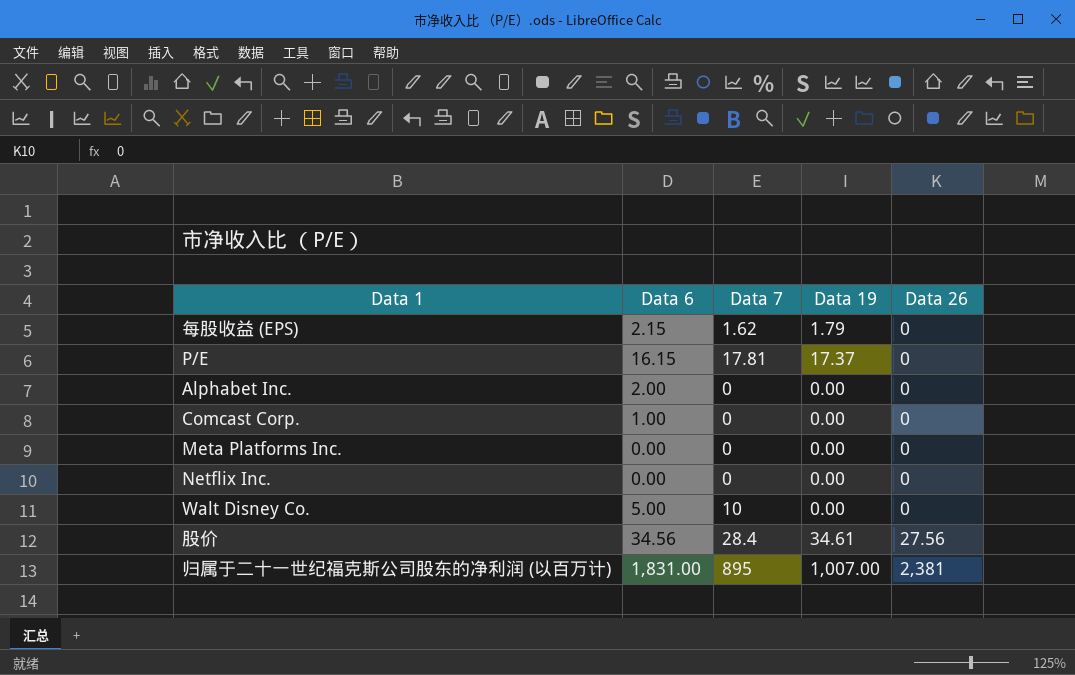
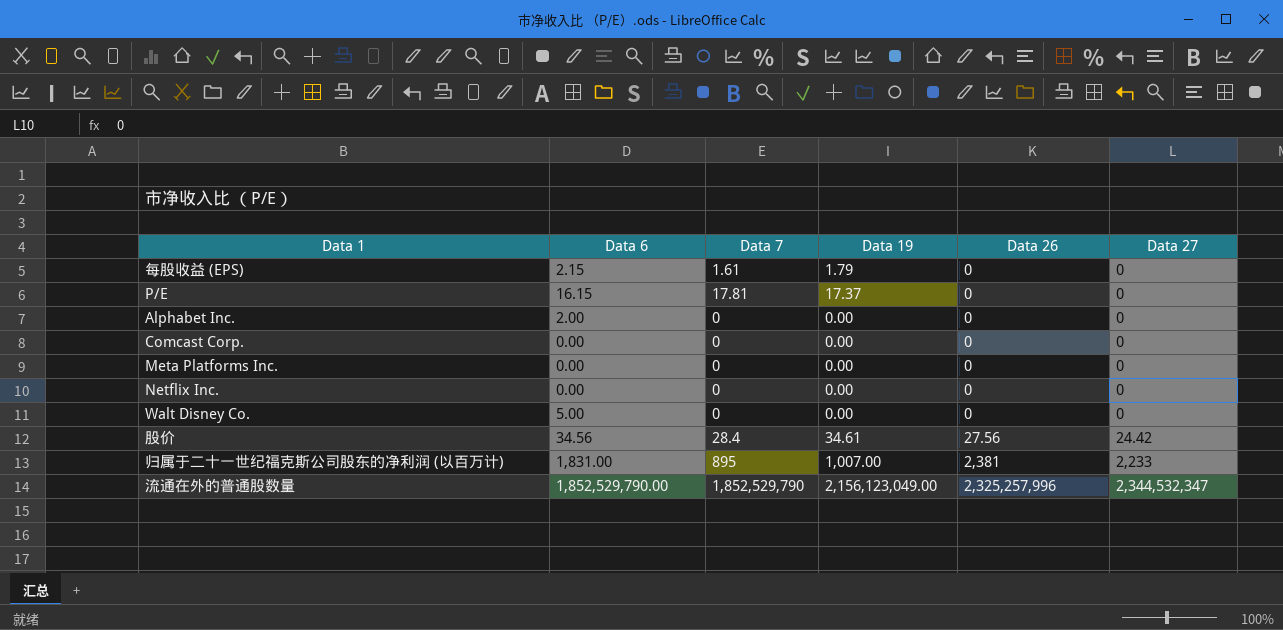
column Data 27 | position: none -> 6
每股收益 (EPS) | Data 7: 1.62 -> 1.61
Comcast Corp. | Data 6: 1.00 -> 0.00
Walt Disney Co. | Data 7: 10 -> 0
row 流通在外的普通股数量: none -> 1,852,529,790.00 | 1,852,529,790 | 2,156,123,049.00 | 2,325,257,996 | 2,344,532,347

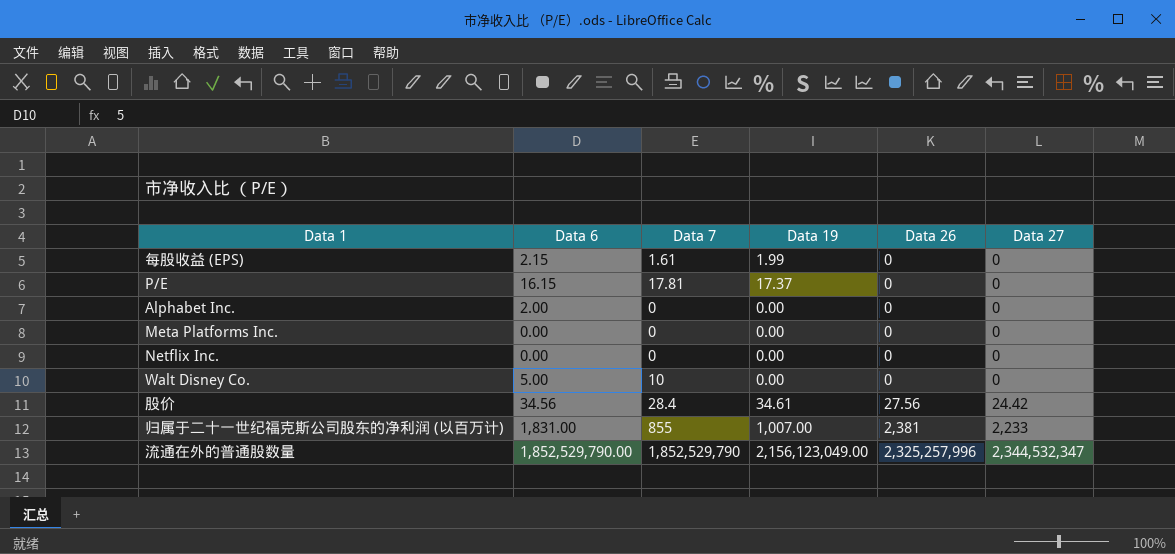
row Comcast Corp.: 0.00 | 0 | 0.00 | 0 | 0 -> none
每股收益 (EPS) | Data 19: 1.79 -> 1.99
Walt Disney Co. | Data 7: 0 -> 10
归属于二十一世纪福克斯公司股东的净利润 (以百万计) | Data 7: 895 -> 855

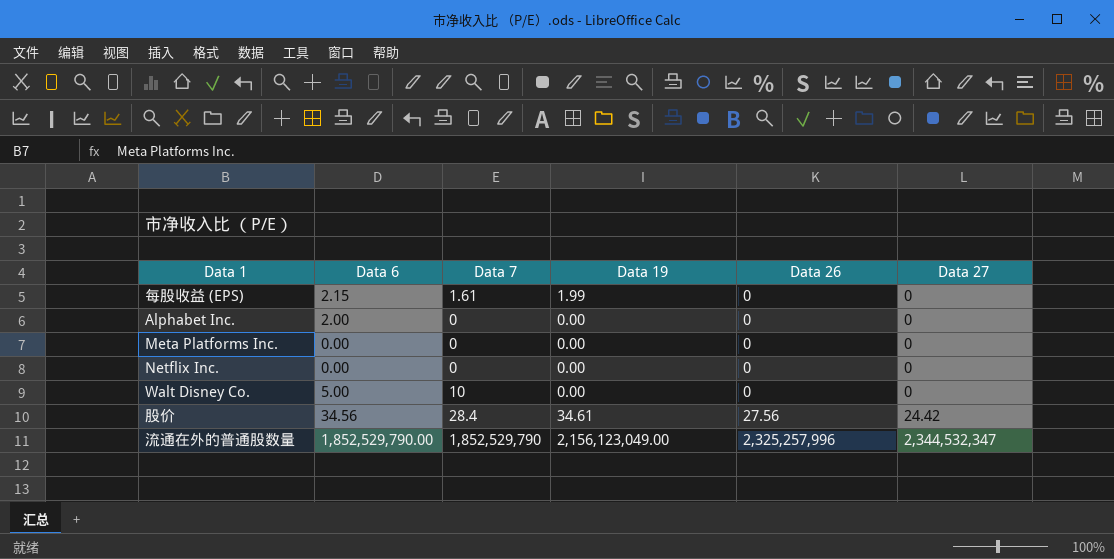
row P/E: 16.15 | 17.81 | 17.37 | 0 | 0 -> none
row 归属于二十一世纪福克斯公司股东的净利润 (以百万计): 1,831.00 | 855 | 1,007.00 | 2,381 | 2,233 -> none

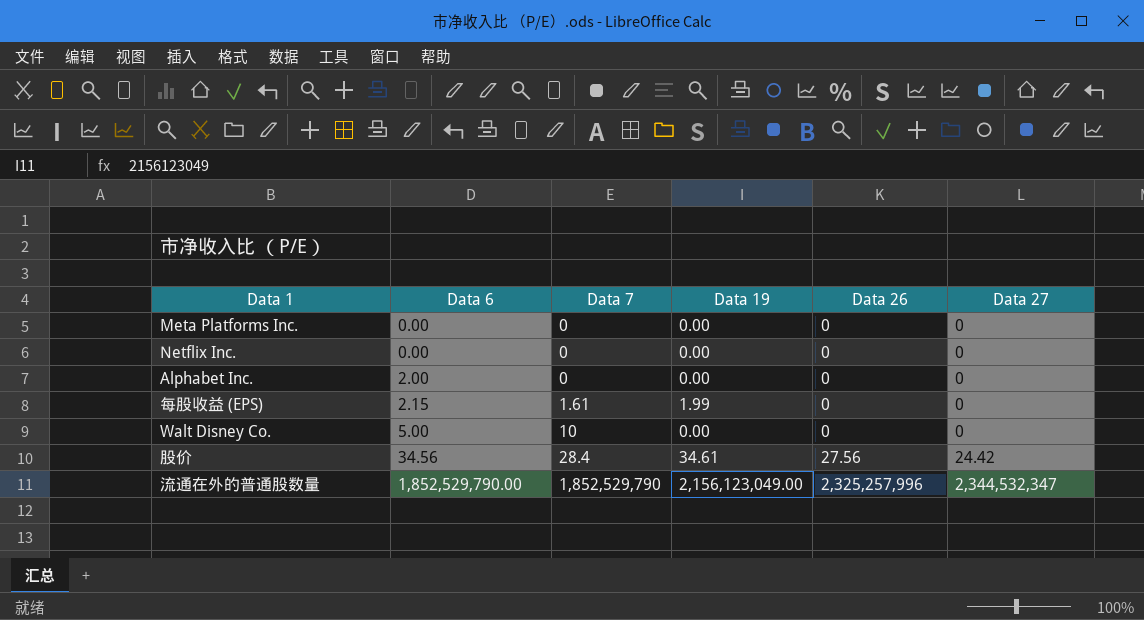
row order: Data 26 ascending -> Data 6 ascending

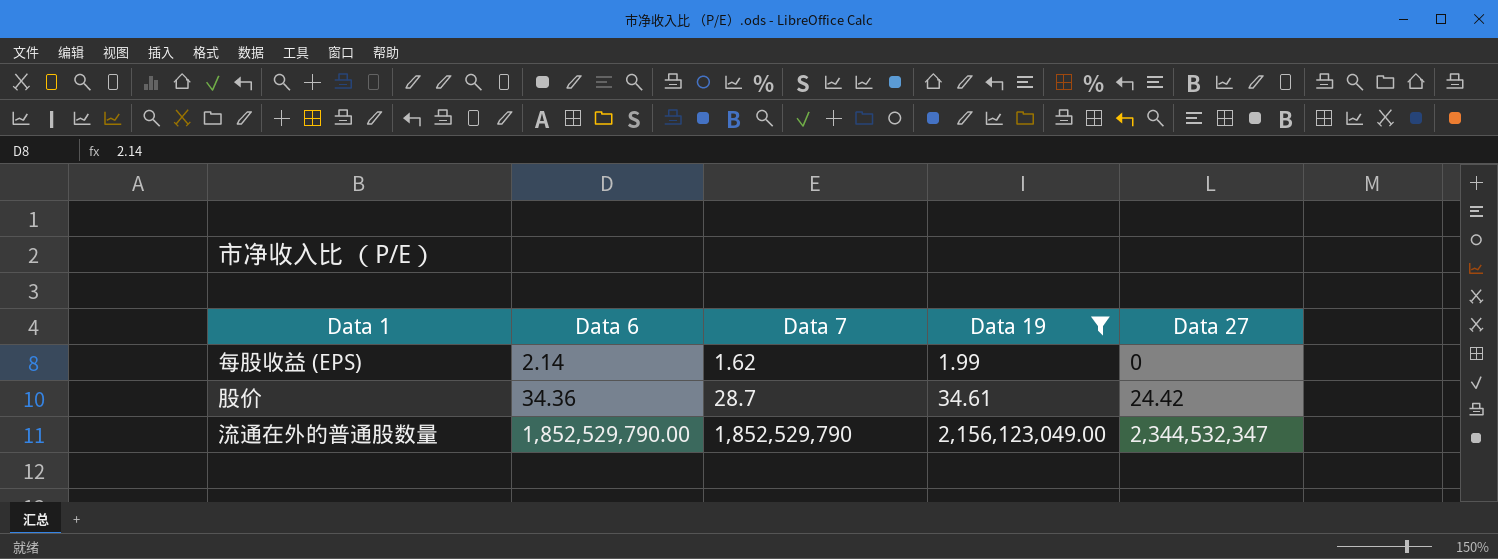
filter: none -> Data 19 != 0.00
column Data 26 | position: 5 -> none
每股收益 (EPS) | Data 6: 2.15 -> 2.14
每股收益 (EPS) | Data 7: 1.61 -> 1.62
股价 | Data 6: 34.56 -> 34.36
股价 | Data 7: 28.4 -> 28.7

